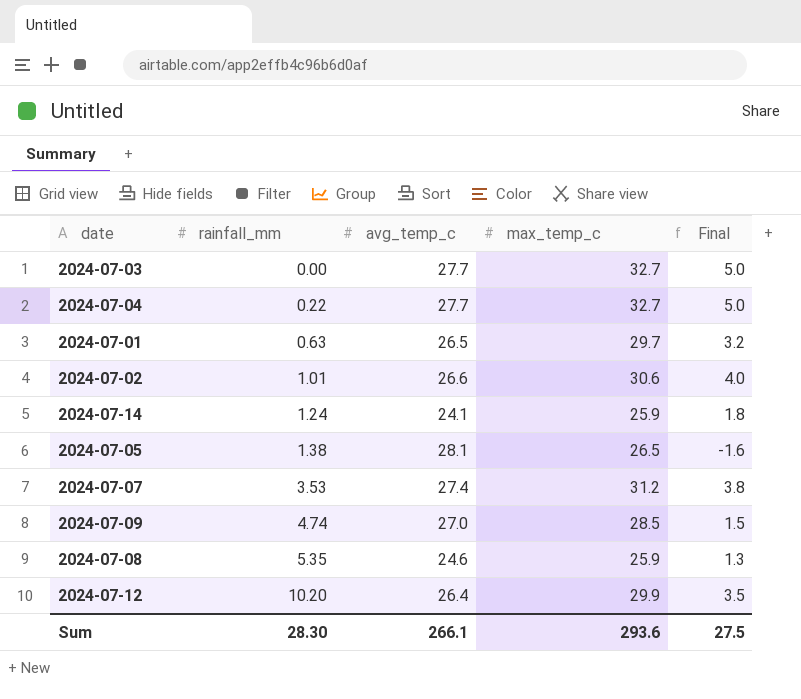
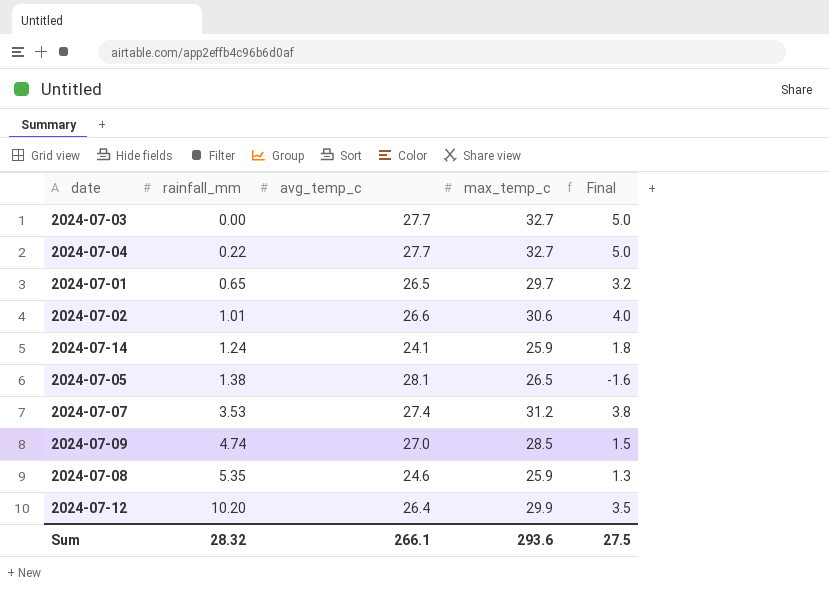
2024-07-01 | rainfall_mm: 0.63 -> 0.65
Sum | rainfall_mm: 28.30 -> 28.32

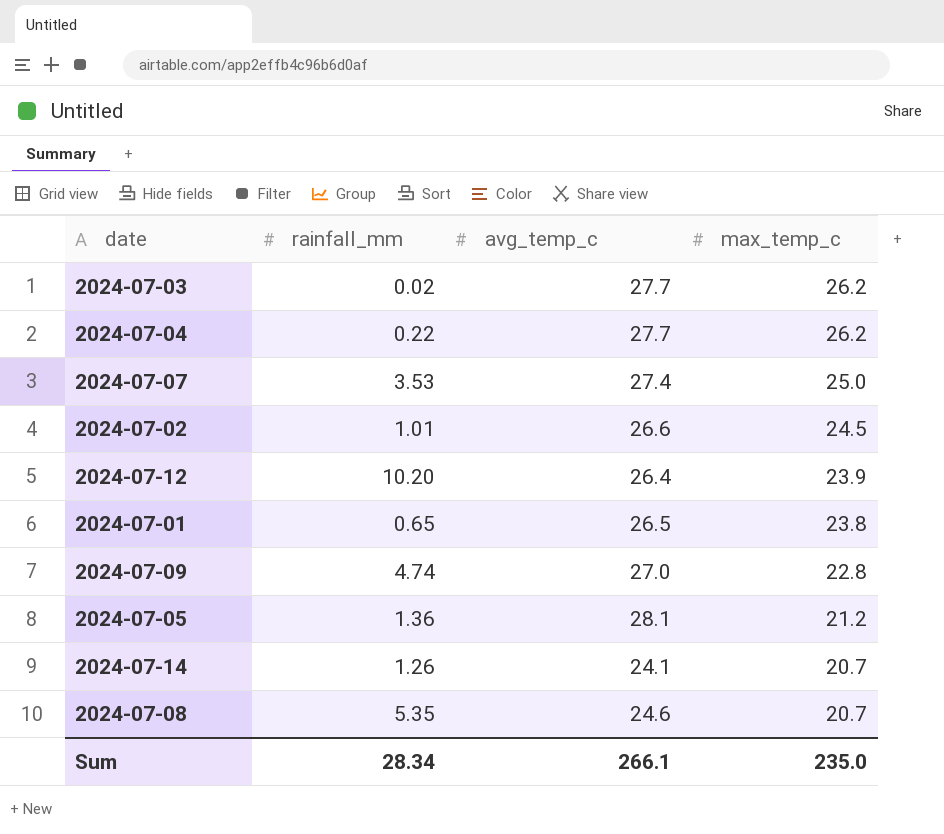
row order: rainfall_mm ascending -> max_temp_c descending
column Final | formula: [max_temp_c] - [avg_temp_c] -> none
2024-07-03 | rainfall_mm: 0.00 -> 0.02
2024-07-03 | max_temp_c: 32.7 -> 26.2
2024-07-04 | max_temp_c: 32.7 -> 26.2
2024-07-07 | max_temp_c: 31.2 -> 25.0
2024-07-02 | max_temp_c: 30.6 -> 24.5
2024-07-12 | max_temp_c: 29.9 -> 23.9
2024-07-01 | max_temp_c: 29.7 -> 23.8
2024-07-09 | max_temp_c: 28.5 -> 22.8
2024-07-05 | rainfall_mm: 1.38 -> 1.36
2024-07-05 | max_temp_c: 26.5 -> 21.2
2024-07-14 | rainfall_mm: 1.24 -> 1.26
2024-07-14 | max_temp_c: 25.9 -> 20.7
2024-07-08 | max_temp_c: 25.9 -> 20.7
Sum | rainfall_mm: 28.32 -> 28.34
Sum | max_temp_c: 293.6 -> 235.0

